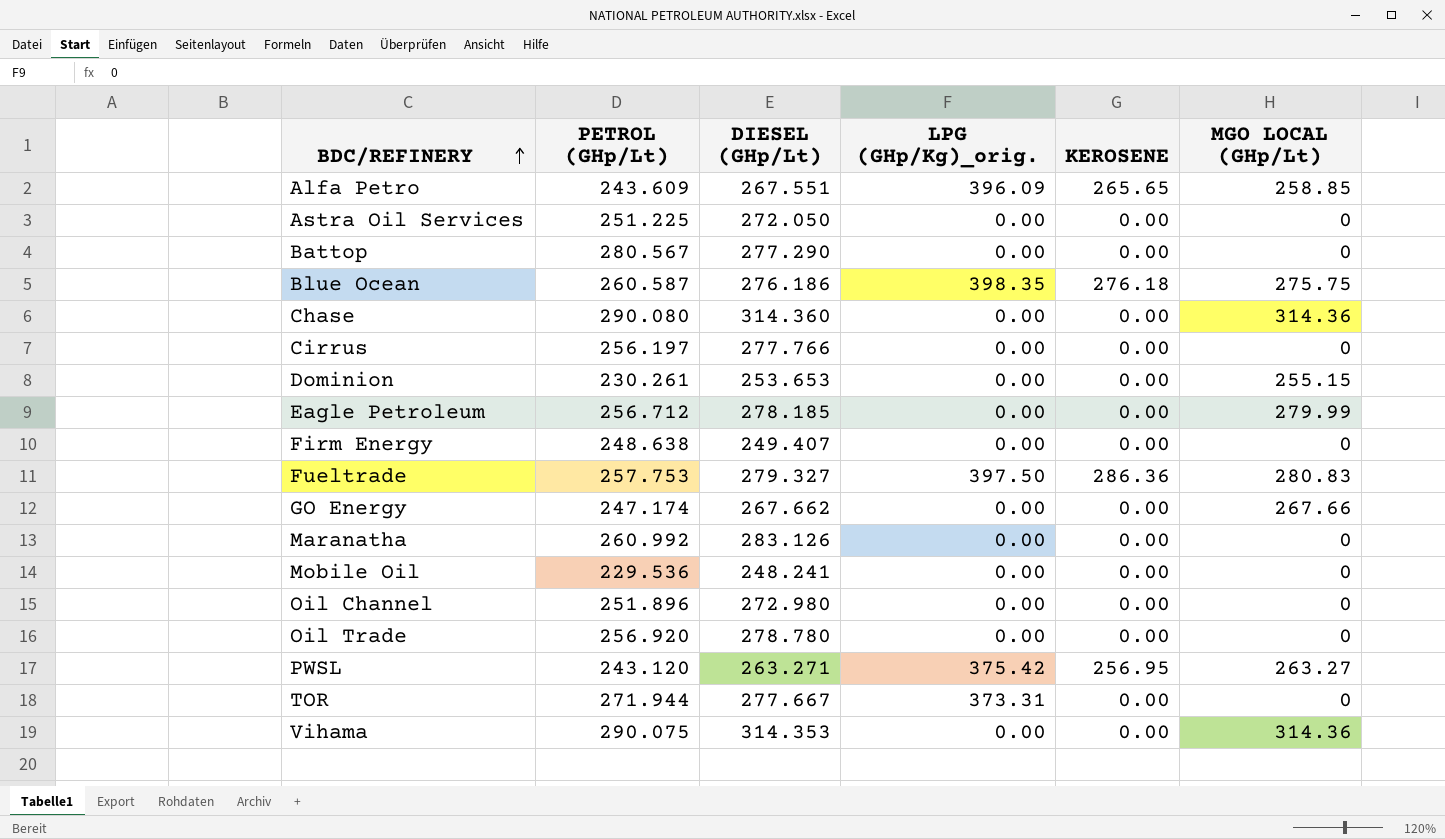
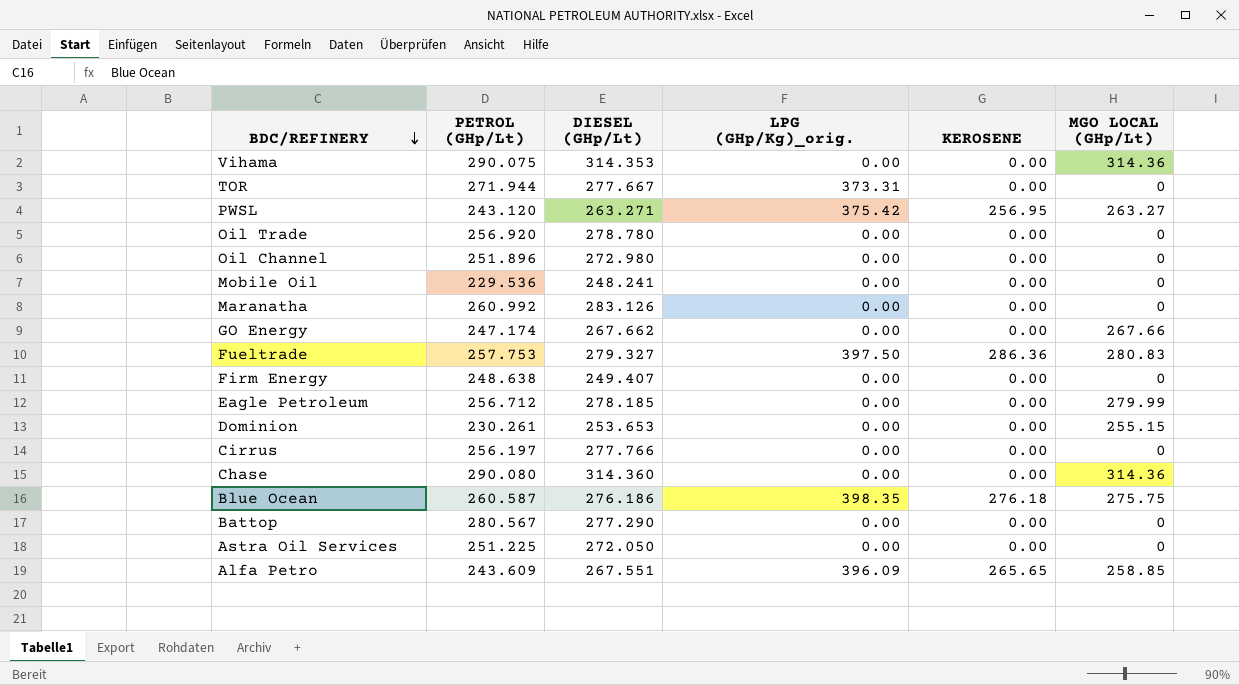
row order: BDC/REFINERY ascending -> BDC/REFINERY descending

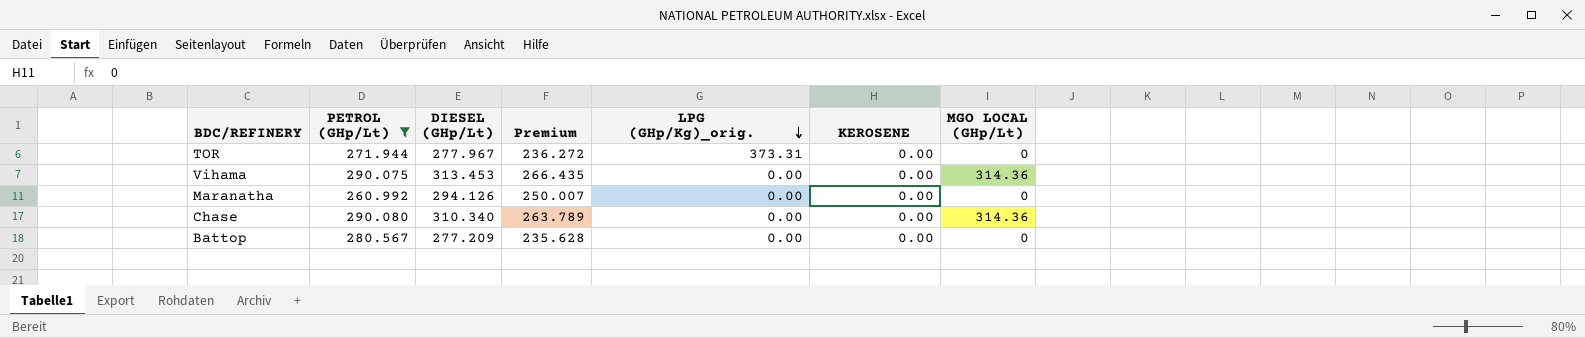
filter: none -> PETROL (GHp/Lt) >= 260.992
row order: BDC/REFINERY descending -> LPG (GHp/Kg)_orig. descending
column Premium | formula: none -> [DIESEL (GHp/Lt)] * 0.85
TOR | DIESEL (GHp/Lt): 277.667 -> 277.967
Vihama | DIESEL (GHp/Lt): 314.353 -> 313.453
Maranatha | DIESEL (GHp/Lt): 283.126 -> 294.126
Chase | DIESEL (GHp/Lt): 314.360 -> 310.340
Battop | DIESEL (GHp/Lt): 277.290 -> 277.209

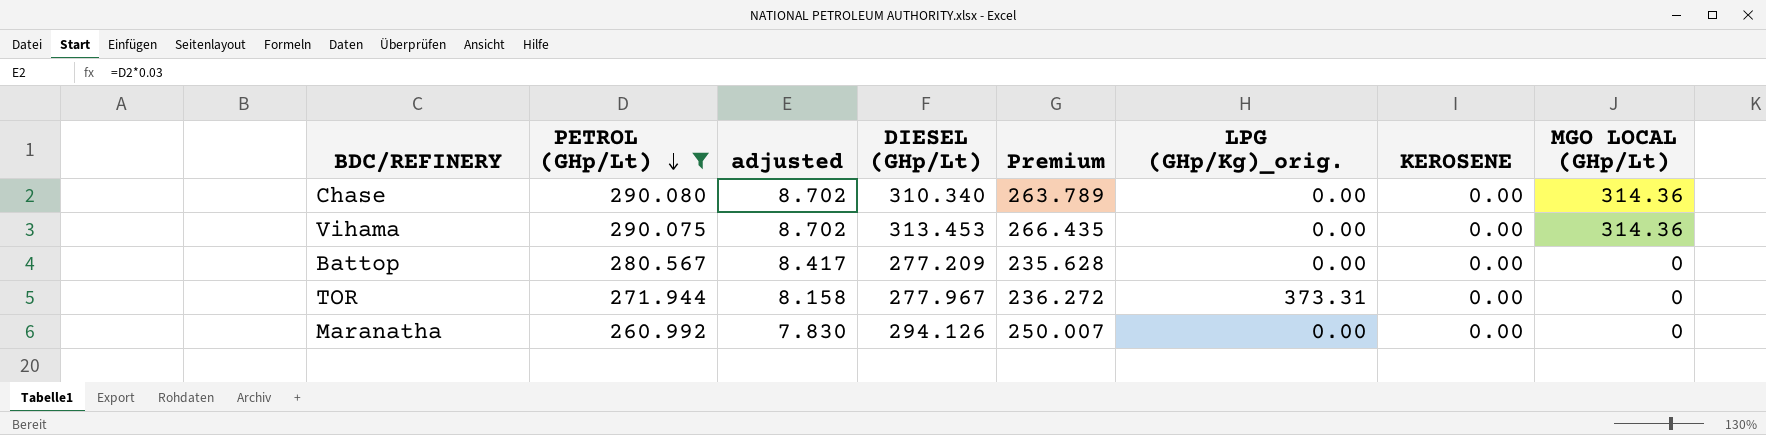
row order: LPG (GHp/Kg)_orig. descending -> PETROL (GHp/Lt) descending
column adjusted | formula: none -> [PETROL (GHp/Lt)] * 0.03

